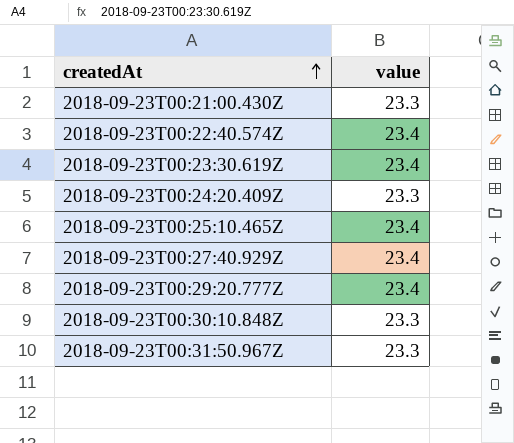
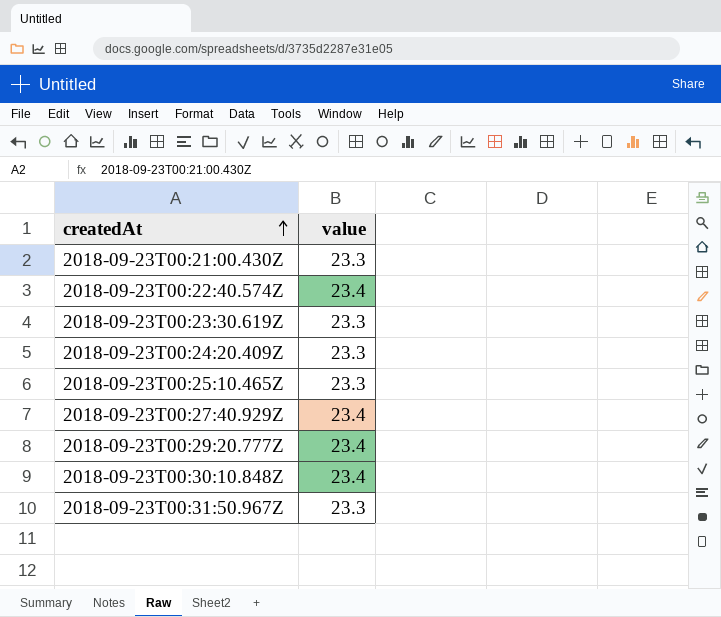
2018-09-23T00:23:30.619Z | value: 23.4 -> 23.3
2018-09-23T00:25:10.465Z | value: 23.4 -> 23.3
2018-09-23T00:30:10.848Z | value: 23.3 -> 23.4

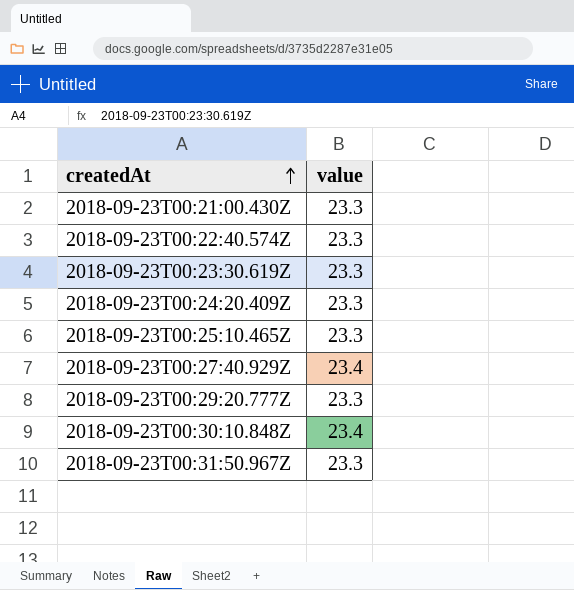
2018-09-23T00:22:40.574Z | value: 23.4 -> 23.3
2018-09-23T00:29:20.777Z | value: 23.4 -> 23.3

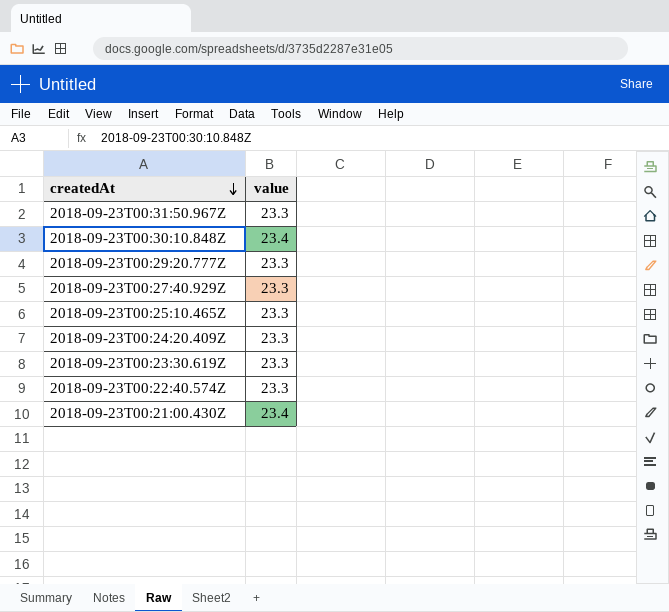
row order: createdAt ascending -> createdAt descending
2018-09-23T00:27:40.929Z | value: 23.4 -> 23.3
2018-09-23T00:21:00.430Z | value: 23.3 -> 23.4

